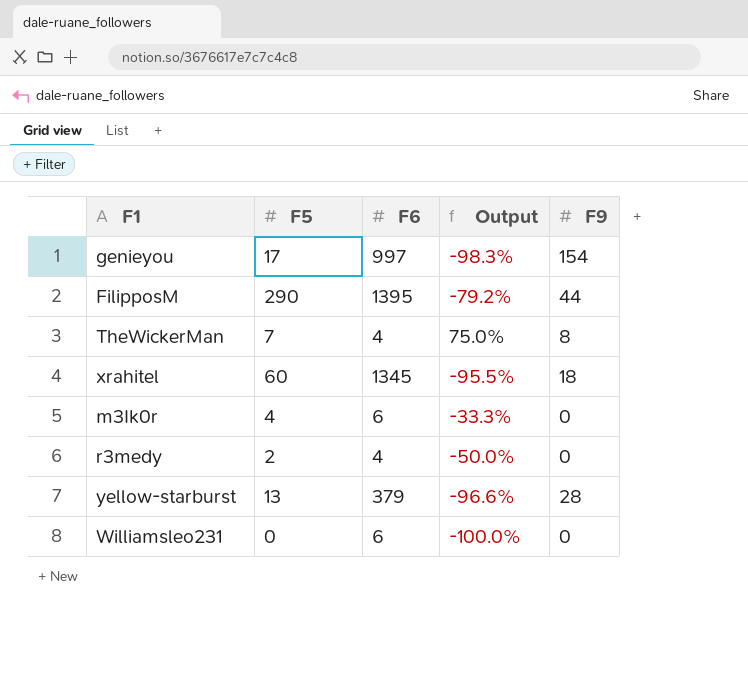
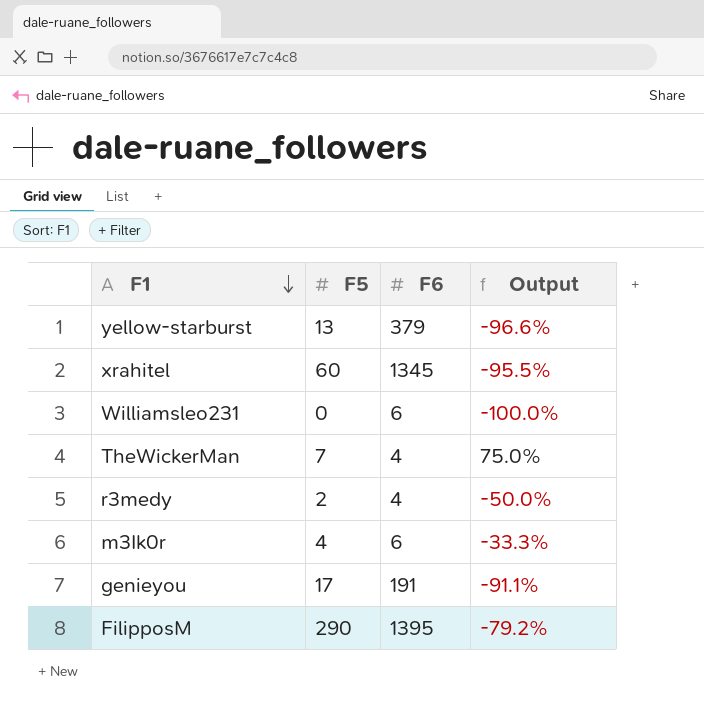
row order: none -> F1 descending
column F9 | position: 5 -> none
genieyou | F6: 997 -> 191
genieyou | Output: -98.3% -> -91.1%

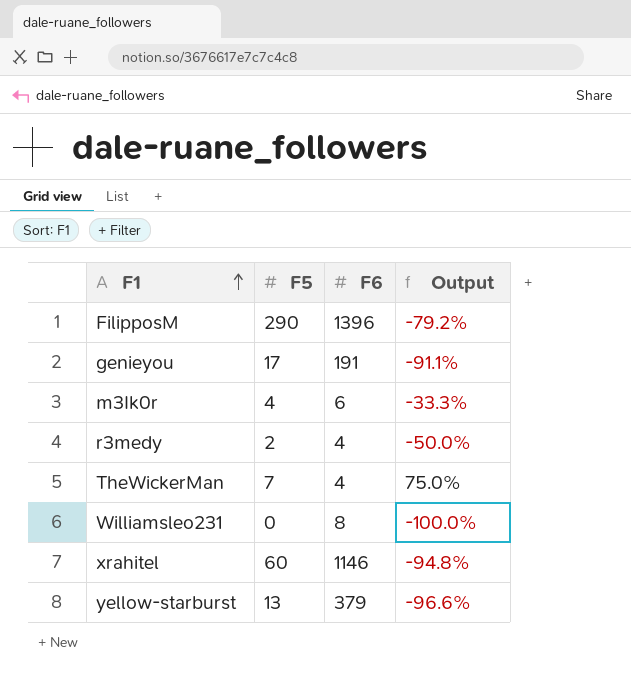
row order: F1 descending -> F1 ascending
FilipposM | F6: 1395 -> 1396
Williamsleo231 | F6: 6 -> 8
xrahitel | F6: 1345 -> 1146
xrahitel | Output: -95.5% -> -94.8%

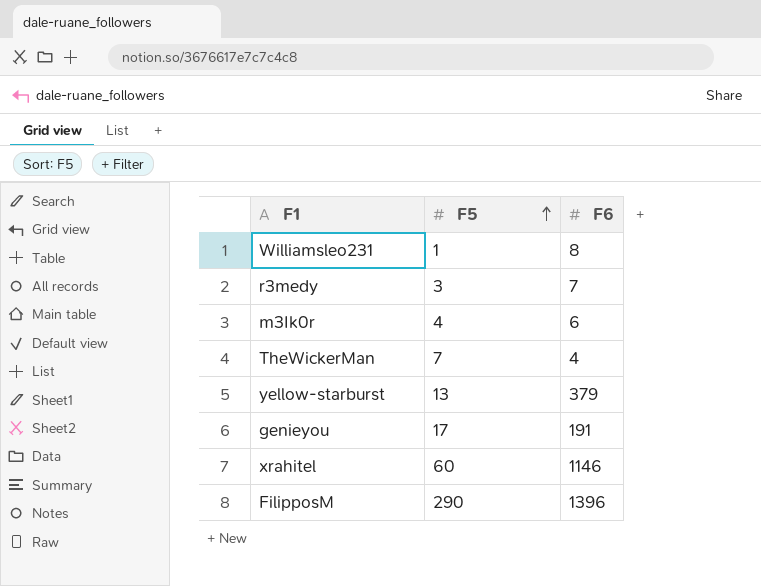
row order: F1 ascending -> F5 ascending
column Output | formula: ([F5] - [F6]) / [F6] -> none
Williamsleo231 | F5: 0 -> 1
r3medy | F5: 2 -> 3
r3medy | F6: 4 -> 7

